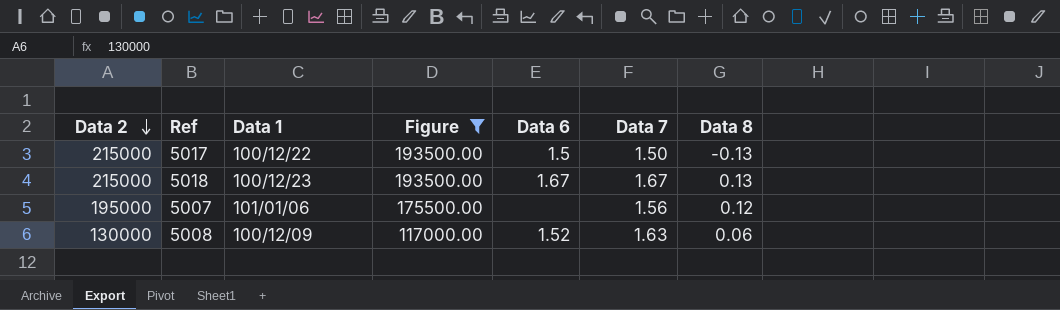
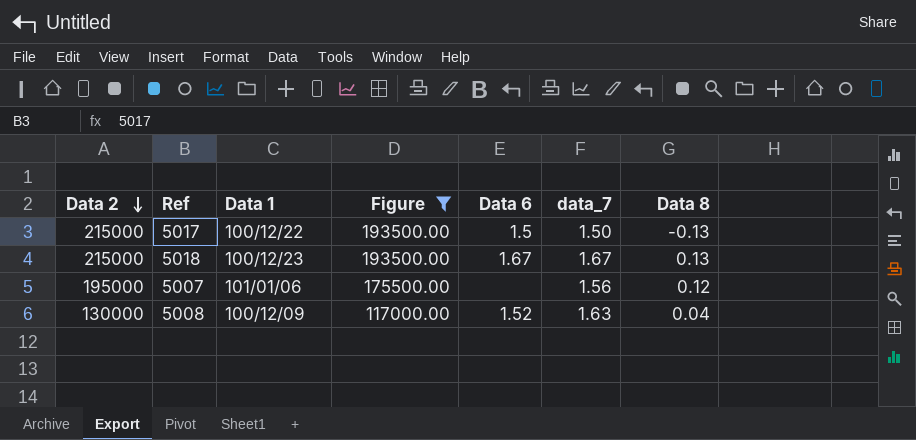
column name: Data 7 -> data_7
5008 | Data 8: 0.06 -> 0.04

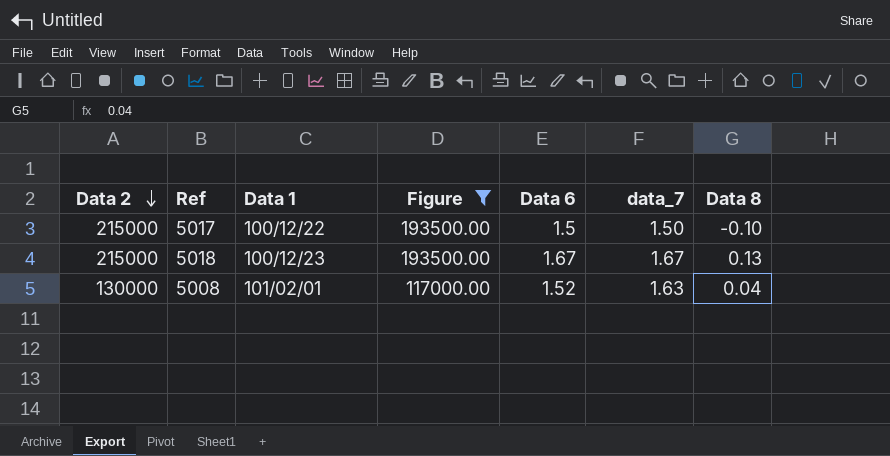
row 5007: 195000 | 101/01/06 | 175500.00 | none | 1.56 | 0.12 -> none
5017 | Data 8: -0.13 -> -0.10
5008 | Data 1: 100/12/09 -> 101/02/01

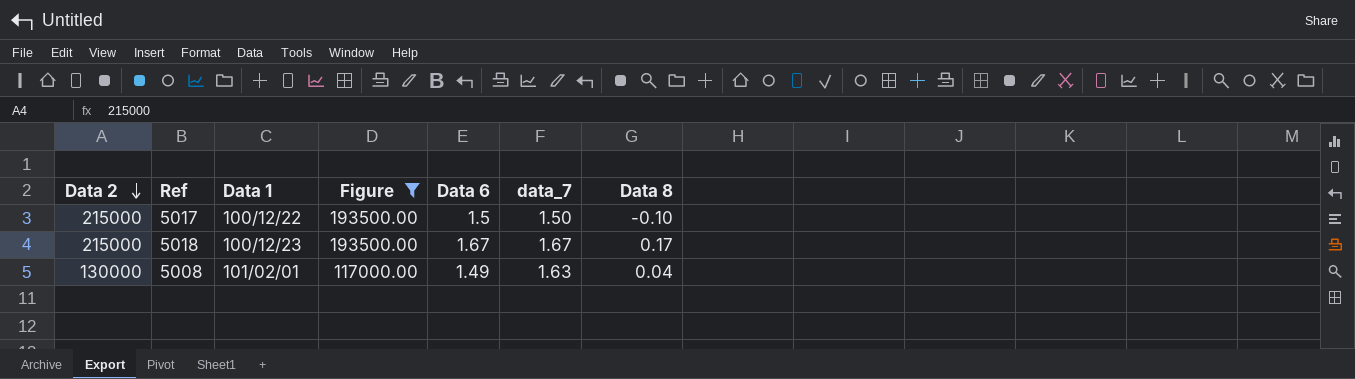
5018 | Data 8: 0.13 -> 0.17
5008 | Data 6: 1.52 -> 1.49

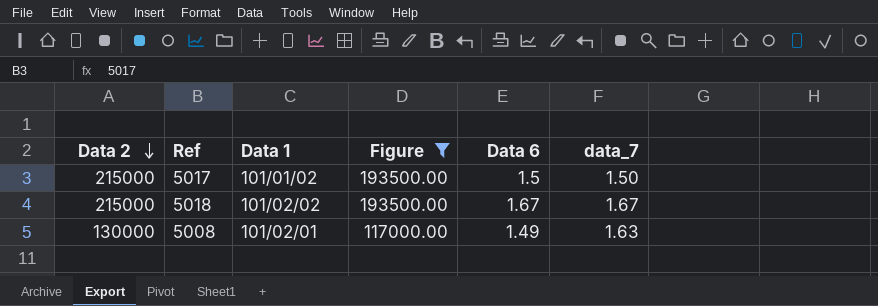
column Data 8 | position: 7 -> none
5017 | Data 1: 100/12/22 -> 101/01/02
5018 | Data 1: 100/12/23 -> 101/02/02

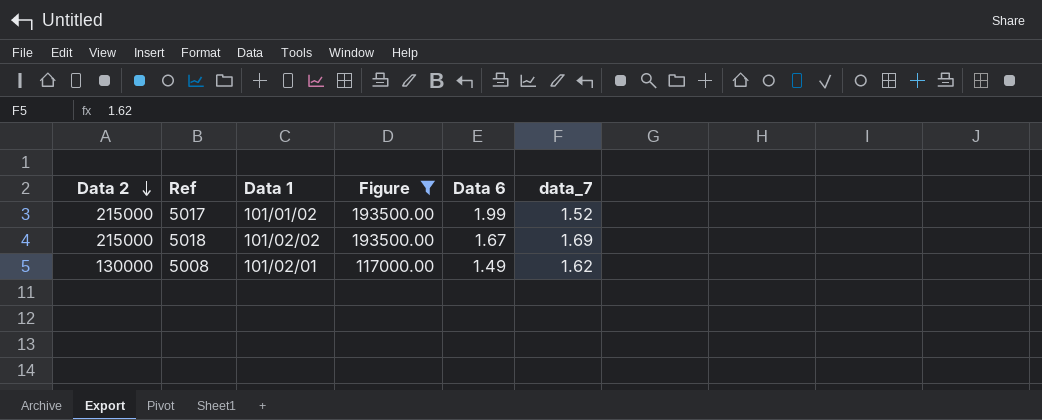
5017 | Data 6: 1.5 -> 1.99
5017 | data_7: 1.50 -> 1.52
5018 | data_7: 1.67 -> 1.69
5008 | data_7: 1.63 -> 1.62

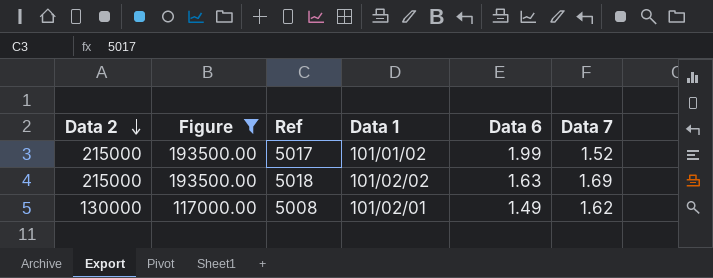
column Figure | position: 4 -> 2
column name: data_7 -> Data 7
5018 | Data 6: 1.67 -> 1.63

